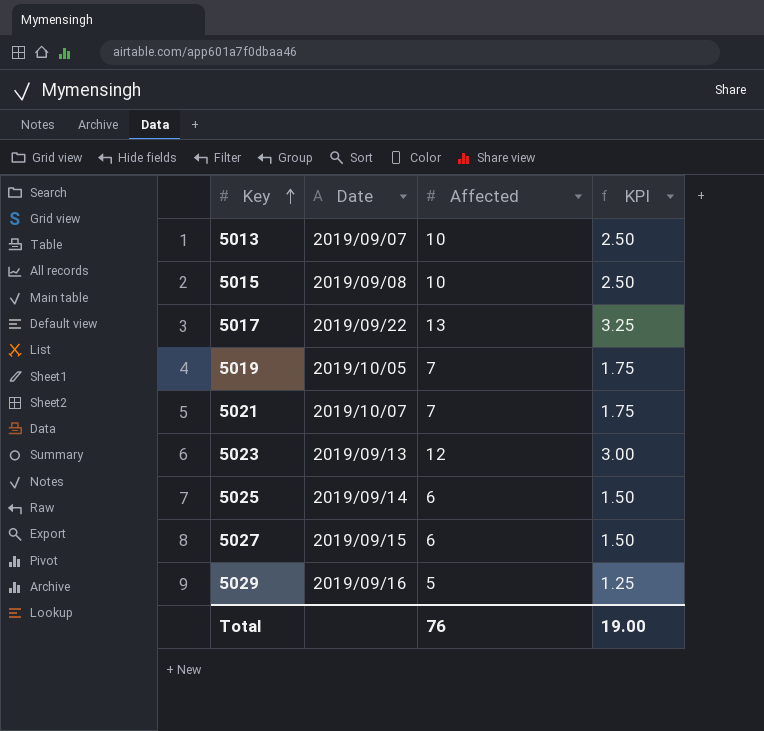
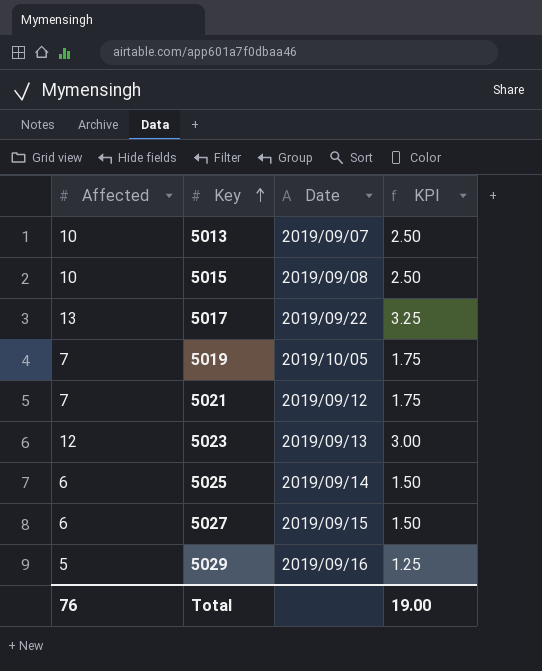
column Affected | position: 3 -> 1
5021 | Date: 2019/10/07 -> 2019/09/12

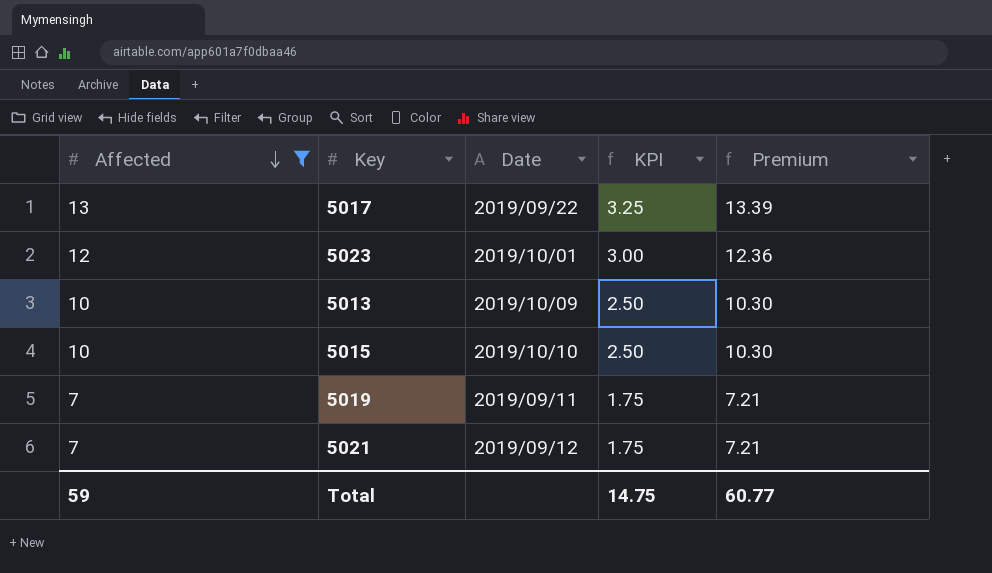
filter: none -> Affected >= 7
row order: Key ascending -> Affected descending
column Premium | formula: none -> [Affected] * 1.03
5023 | Date: 2019/09/13 -> 2019/10/01
5013 | Date: 2019/09/07 -> 2019/10/09
5015 | Date: 2019/09/08 -> 2019/10/10
5019 | Date: 2019/10/05 -> 2019/09/11
Total | Affected: 76 -> 59
Total | KPI: 19.00 -> 14.75

